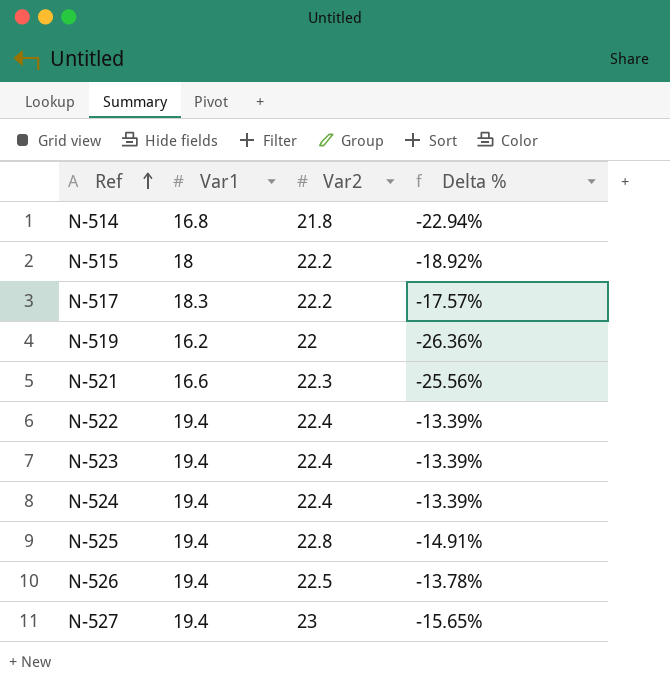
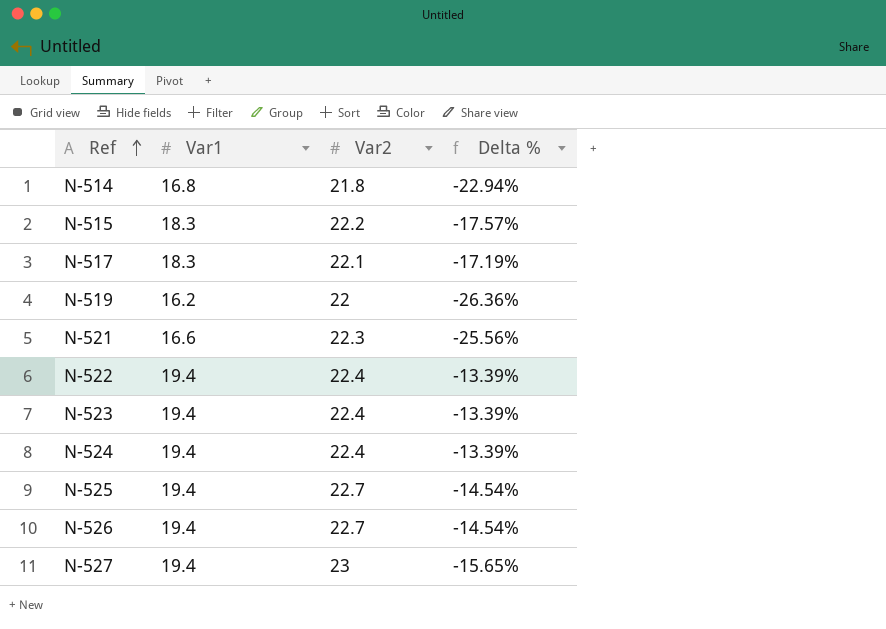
N-515 | Var1: 18 -> 18.3
N-515 | Delta %: -18.92% -> -17.57%
N-517 | Var2: 22.2 -> 22.1
N-517 | Delta %: -17.57% -> -17.19%
N-525 | Var2: 22.8 -> 22.7
N-525 | Delta %: -14.91% -> -14.54%
N-526 | Var2: 22.5 -> 22.7
N-526 | Delta %: -13.78% -> -14.54%

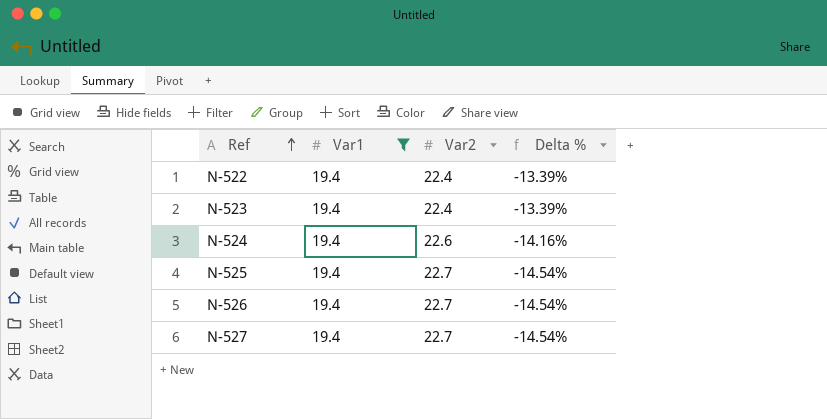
filter: none -> Var1 = 19.4
N-524 | Var2: 22.4 -> 22.6
N-524 | Delta %: -13.39% -> -14.16%
N-527 | Var2: 23 -> 22.7
N-527 | Delta %: -15.65% -> -14.54%

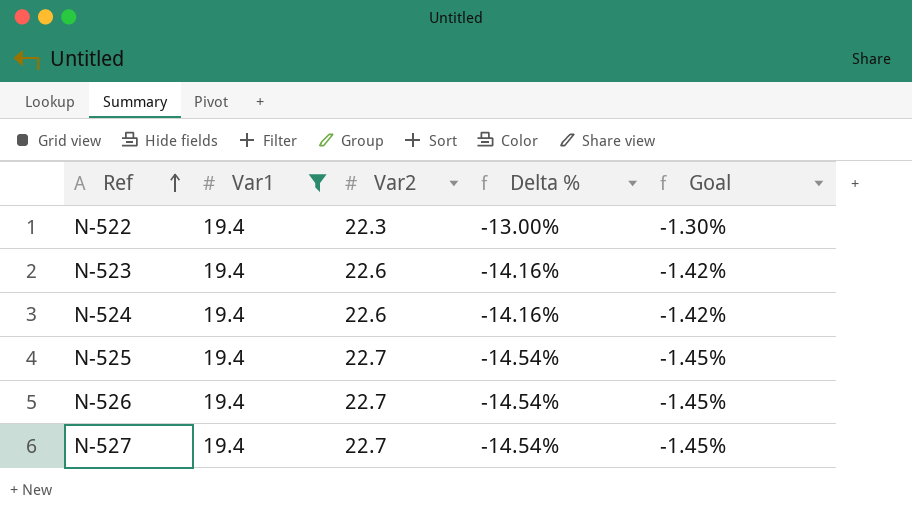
column Goal | formula: none -> [Delta %] * 0.1
N-522 | Var2: 22.4 -> 22.3
N-522 | Delta %: -13.39% -> -13.00%
N-523 | Var2: 22.4 -> 22.6
N-523 | Delta %: -13.39% -> -14.16%

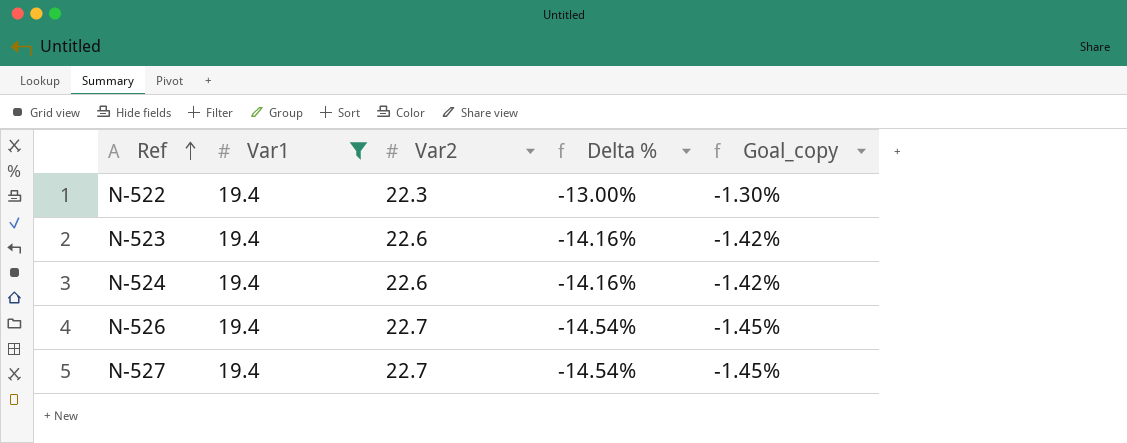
column name: Goal -> Goal_copy
row N-525: 19.4 | 22.7 | -14.54% | -1.45% -> none

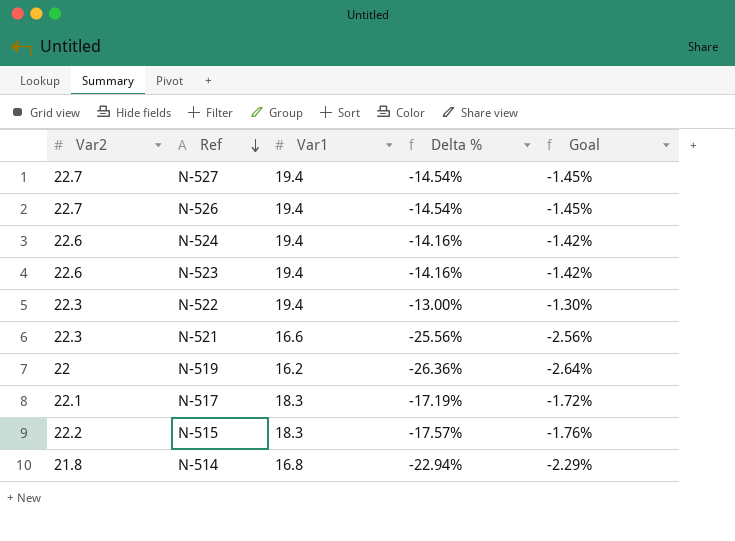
filter: Var1 = 19.4 -> none
row order: Ref ascending -> Ref descending
column Var2 | position: 3 -> 1
column name: Goal_copy -> Goal

